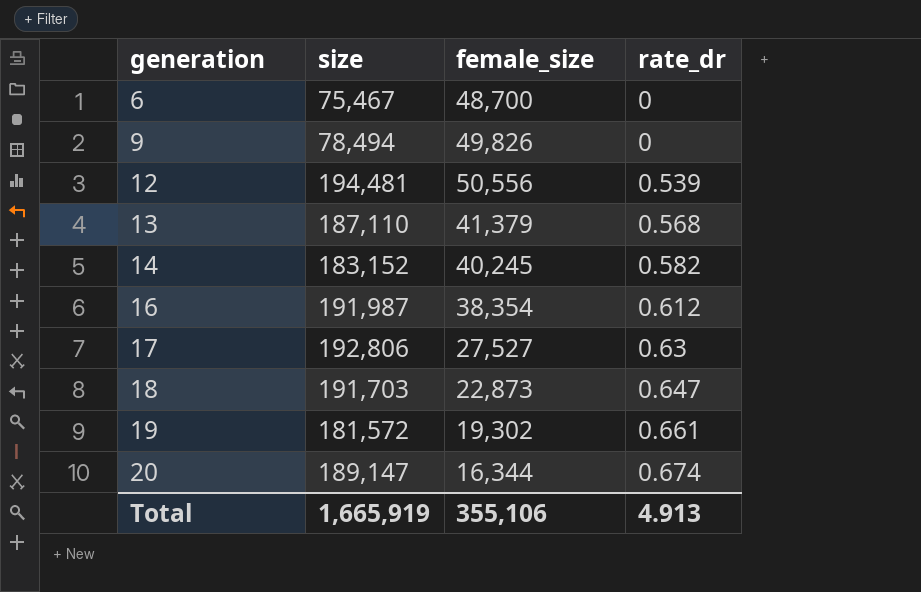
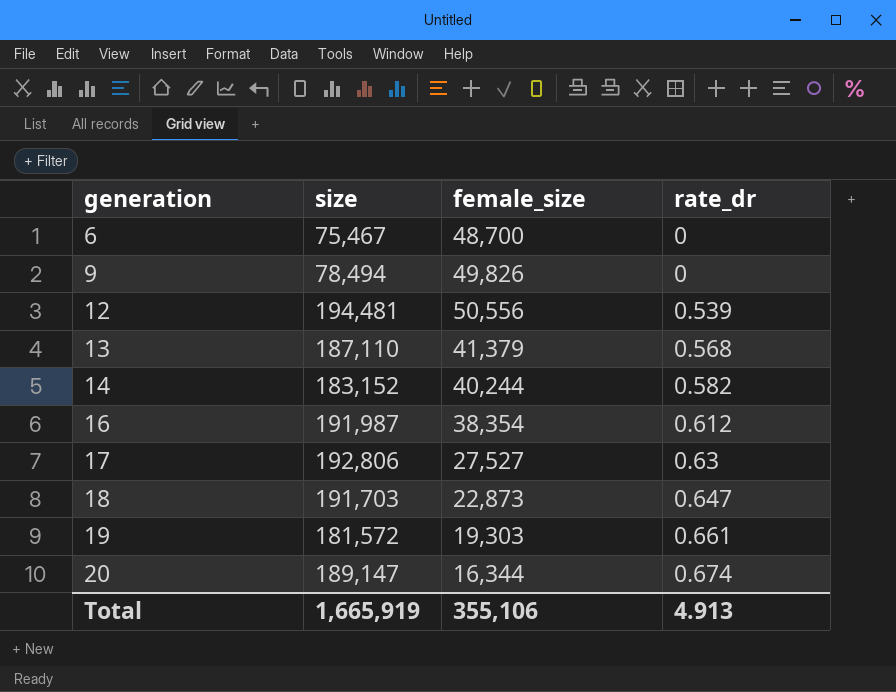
14 | female_size: 40,245 -> 40,244
19 | female_size: 19,302 -> 19,303

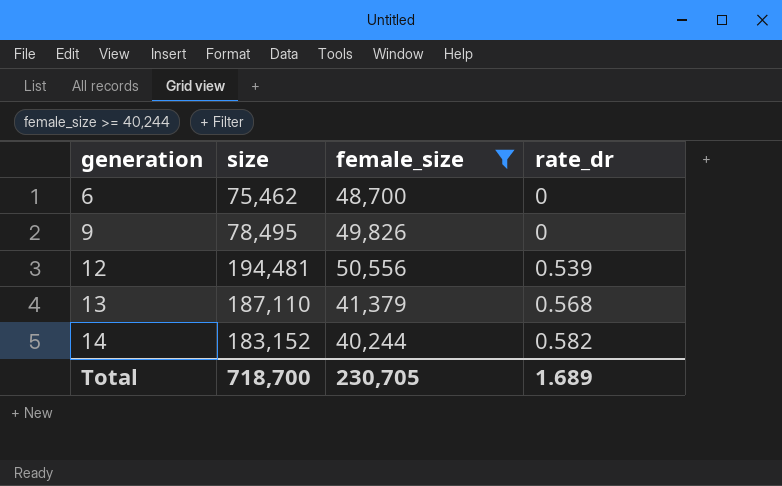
filter: none -> female_size >= 40,244
6 | size: 75,467 -> 75,462
9 | size: 78,494 -> 78,495
Total | size: 1,665,919 -> 718,700
Total | female_size: 355,106 -> 230,705
Total | rate_dr: 4.913 -> 1.689

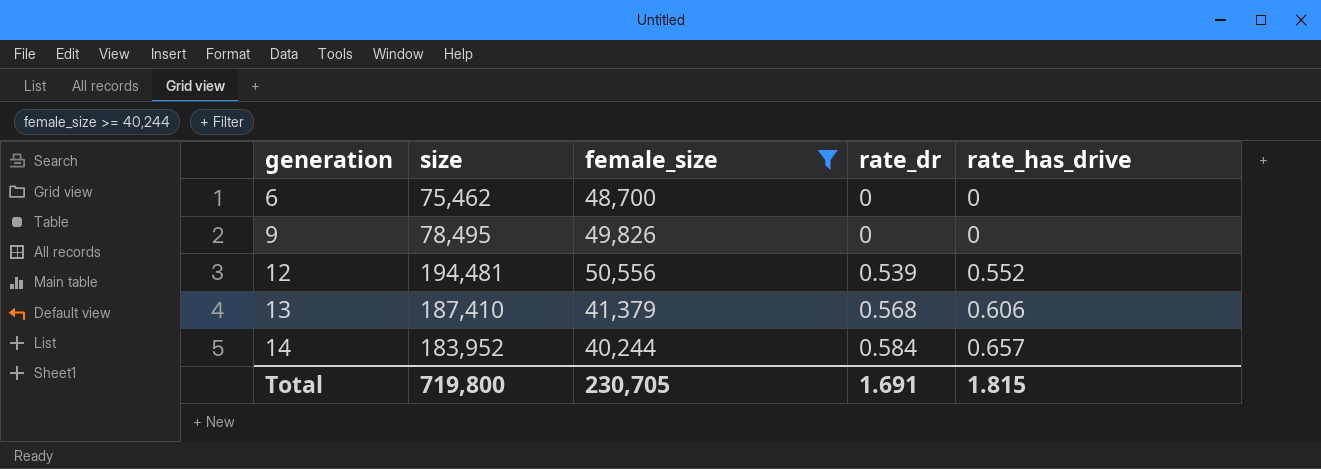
column rate_has_drive | position: none -> 5
13 | size: 187,110 -> 187,410
14 | size: 183,152 -> 183,952
14 | rate_dr: 0.582 -> 0.584
Total | size: 718,700 -> 719,800
Total | rate_dr: 1.689 -> 1.691

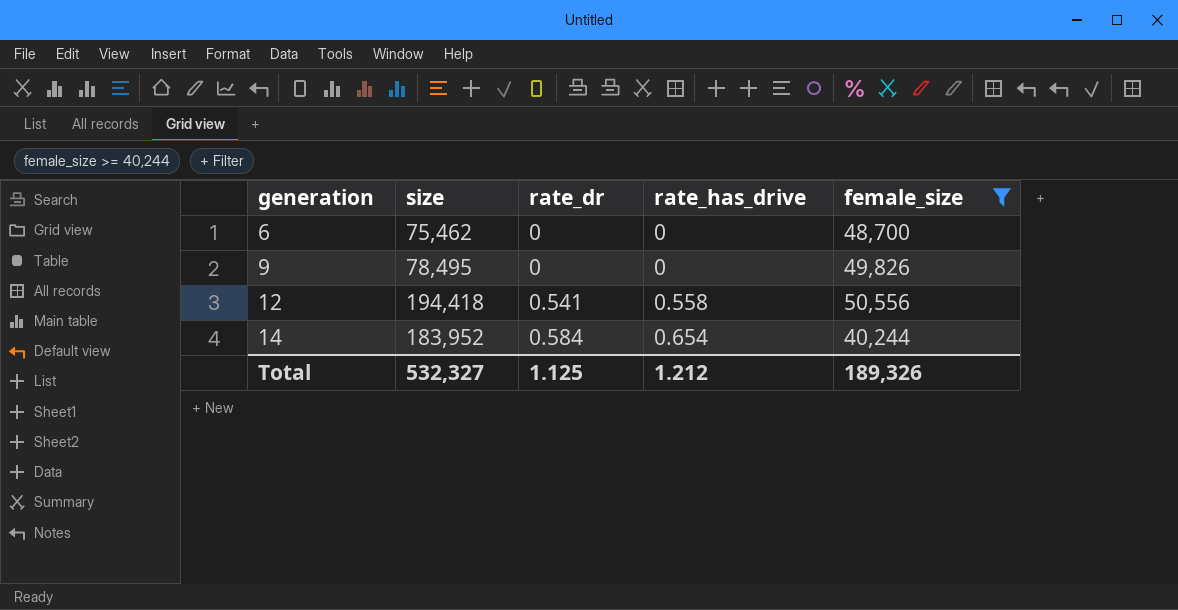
column female_size | position: 3 -> 5
row 13: 187,410 | 41,379 | 0.568 | 0.606 -> none
12 | size: 194,481 -> 194,418
12 | rate_dr: 0.539 -> 0.541
12 | rate_has_drive: 0.552 -> 0.558
14 | rate_has_drive: 0.657 -> 0.654
Total | size: 719,800 -> 532,327
Total | rate_dr: 1.691 -> 1.125
Total | rate_has_drive: 1.815 -> 1.212
Total | female_size: 230,705 -> 189,326

